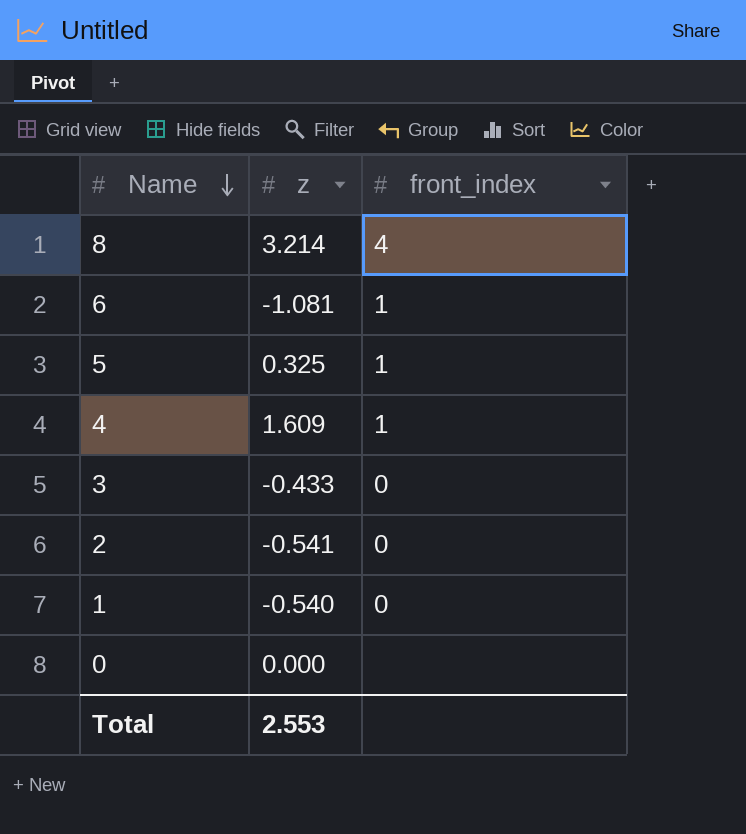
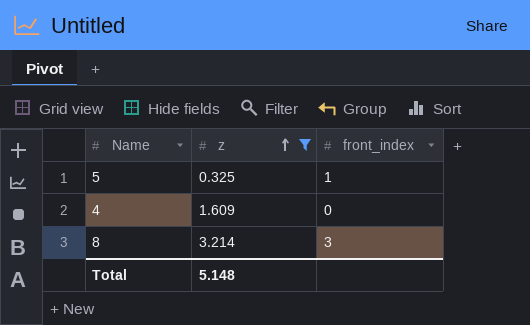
filter: none -> z >= 0.325
row order: Name descending -> z ascending
4 | front_index: 1 -> 0
8 | front_index: 4 -> 3
Total | z: 2.553 -> 5.148

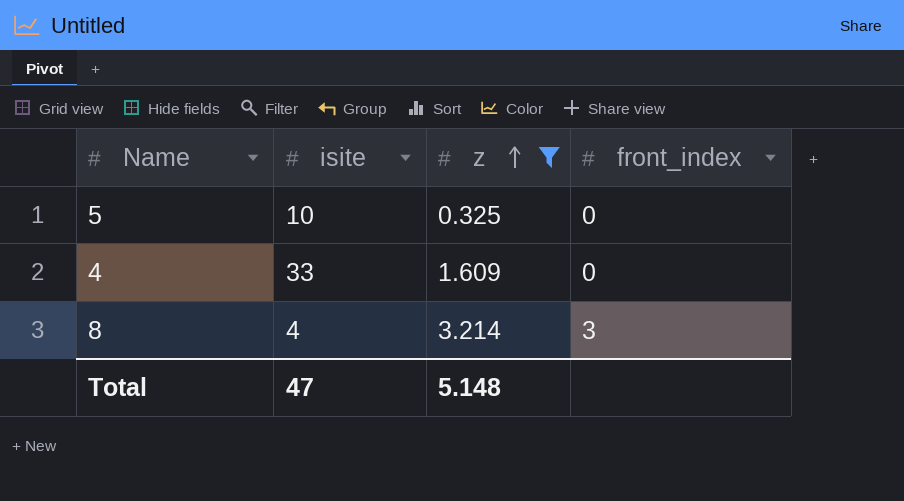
column isite | position: none -> 2
5 | front_index: 1 -> 0

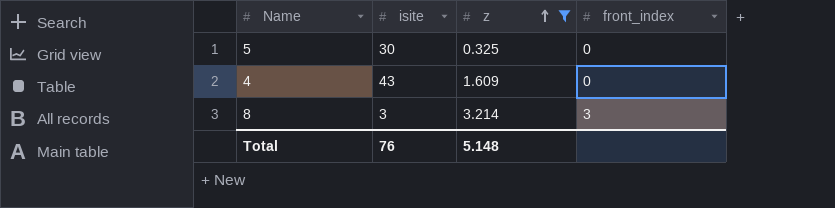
5 | isite: 10 -> 30
4 | isite: 33 -> 43
8 | isite: 4 -> 3
Total | isite: 47 -> 76

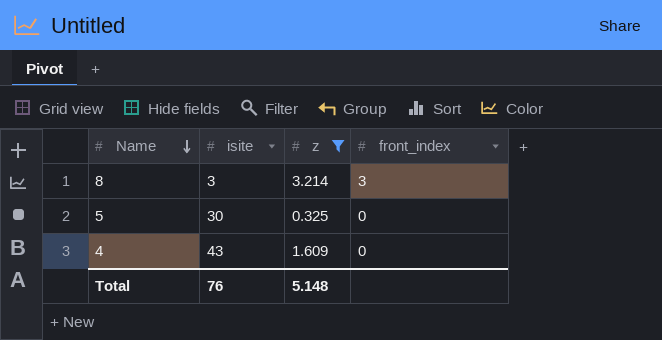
row order: z ascending -> Name descending

